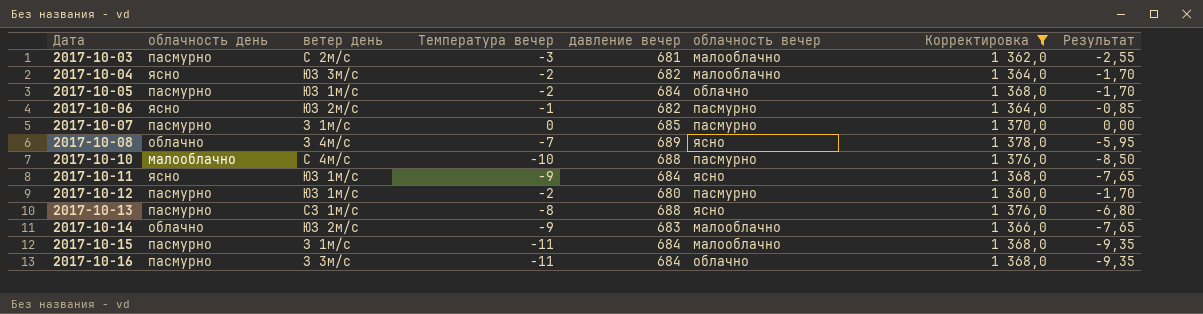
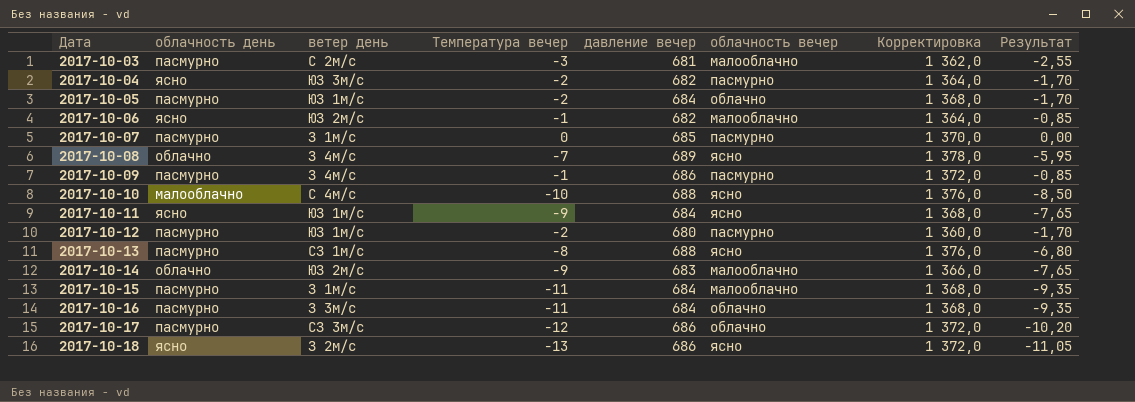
filter: Корректировка != 1 372,0 -> none
2017-10-04 | облачность вечер: малооблачно -> пасмурно
2017-10-06 | облачность вечер: пасмурно -> малооблачно
2017-10-10 | облачность вечер: пасмурно -> ясно

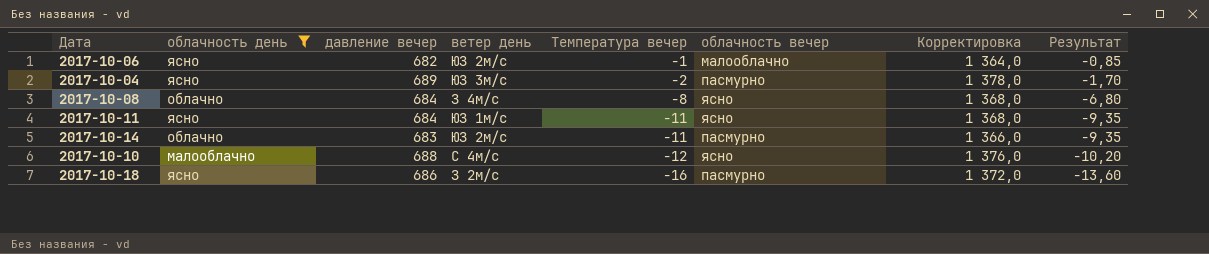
filter: none -> облачность день != пасмурно
row order: Дата ascending -> Температура вечер descending
column давление вечер | position: 5 -> 3
2017-10-04 | давление вечер: 682 -> 689
2017-10-04 | Корректировка: 1 364,0 -> 1 378,0
2017-10-08 | давление вечер: 689 -> 684
2017-10-08 | Температура вечер: -7 -> -8
2017-10-08 | Корректировка: 1 378,0 -> 1 368,0
2017-10-08 | Результат: -5,95 -> -6,80
2017-10-11 | Температура вечер: -9 -> -11
2017-10-11 | Результат: -7,65 -> -9,35
2017-10-14 | Температура вечер: -9 -> -11
2017-10-14 | облачность вечер: малооблачно -> пасмурно
2017-10-14 | Результат: -7,65 -> -9,35
2017-10-10 | Температура вечер: -10 -> -12
2017-10-10 | Результат: -8,50 -> -10,20
2017-10-18 | Температура вечер: -13 -> -16
2017-10-18 | облачность вечер: ясно -> пасмурно
2017-10-18 | Результат: -11,05 -> -13,60

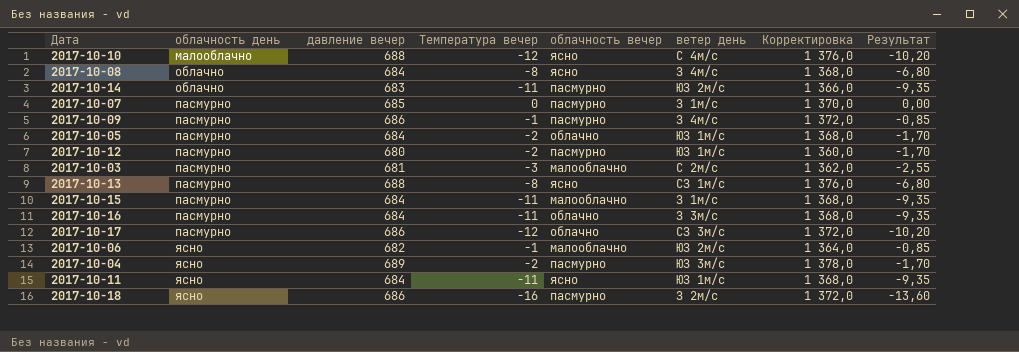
filter: облачность день != пасмурно -> none
row order: Температура вечер descending -> облачность день ascending
column ветер день | position: 4 -> 6

